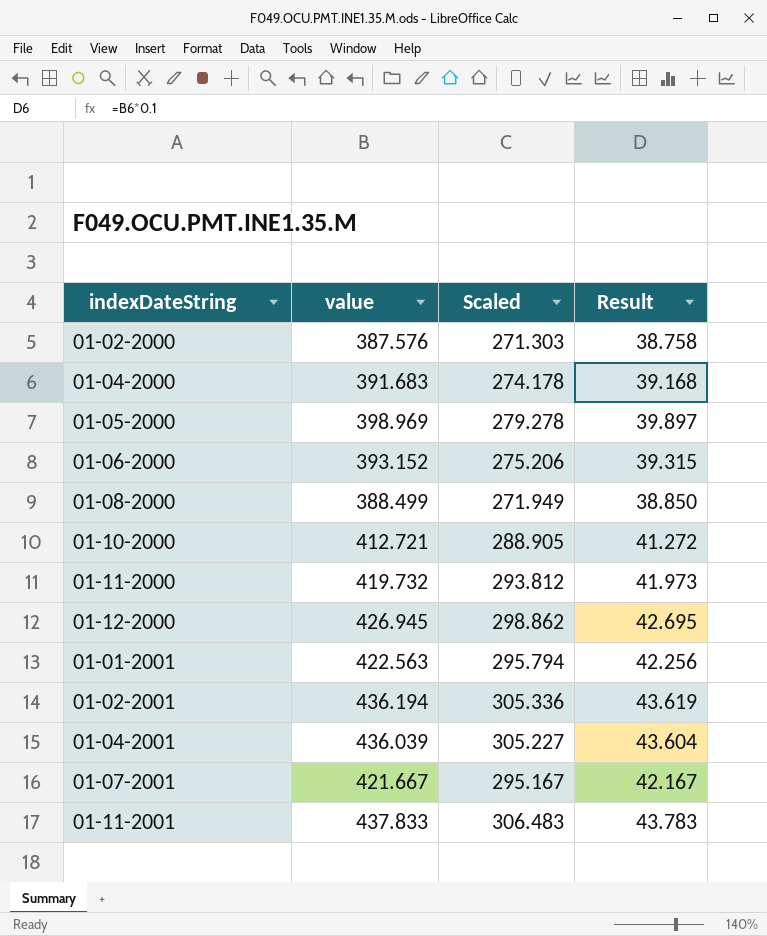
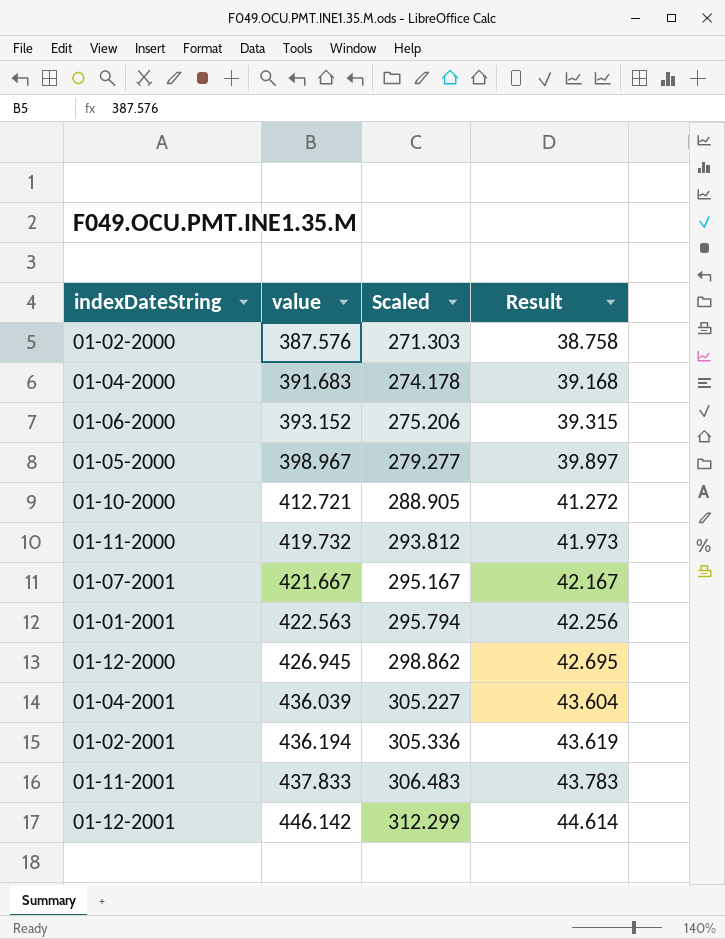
row order: none -> value ascending
row 01-08-2000: 388.499 | 271.949 | 38.850 -> none
01-05-2000 | value: 398.969 -> 398.967
01-05-2000 | Scaled: 279.278 -> 279.277
row 01-12-2001: none -> 446.142 | 312.299 | 44.614

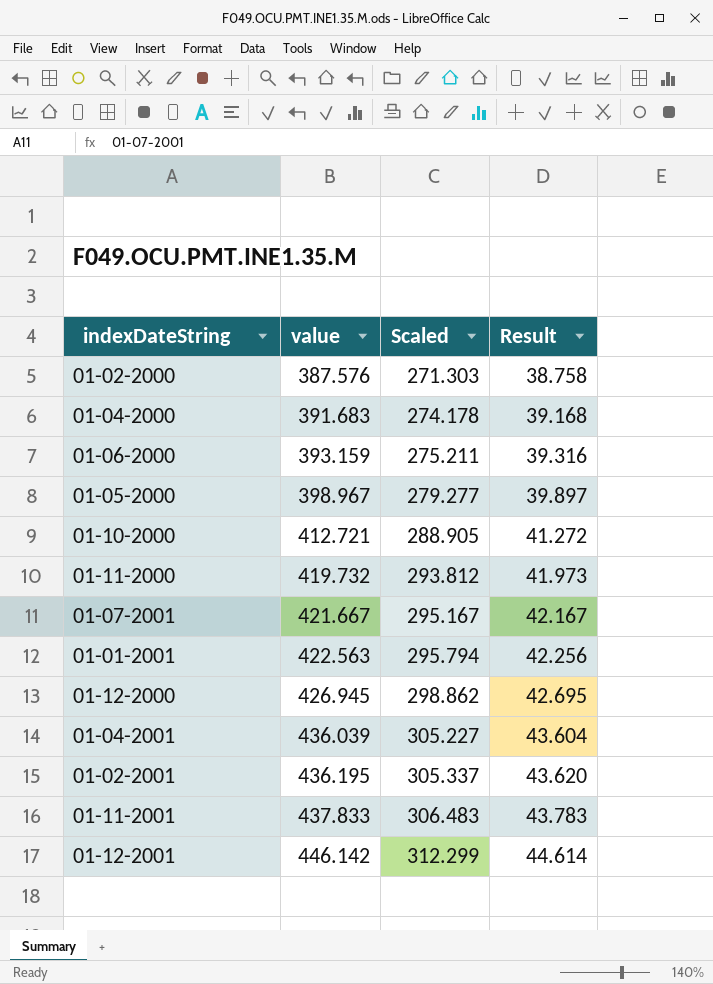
01-06-2000 | value: 393.152 -> 393.159
01-06-2000 | Scaled: 275.206 -> 275.211
01-06-2000 | Result: 39.315 -> 39.316
01-02-2001 | value: 436.194 -> 436.195
01-02-2001 | Scaled: 305.336 -> 305.337
01-02-2001 | Result: 43.619 -> 43.620

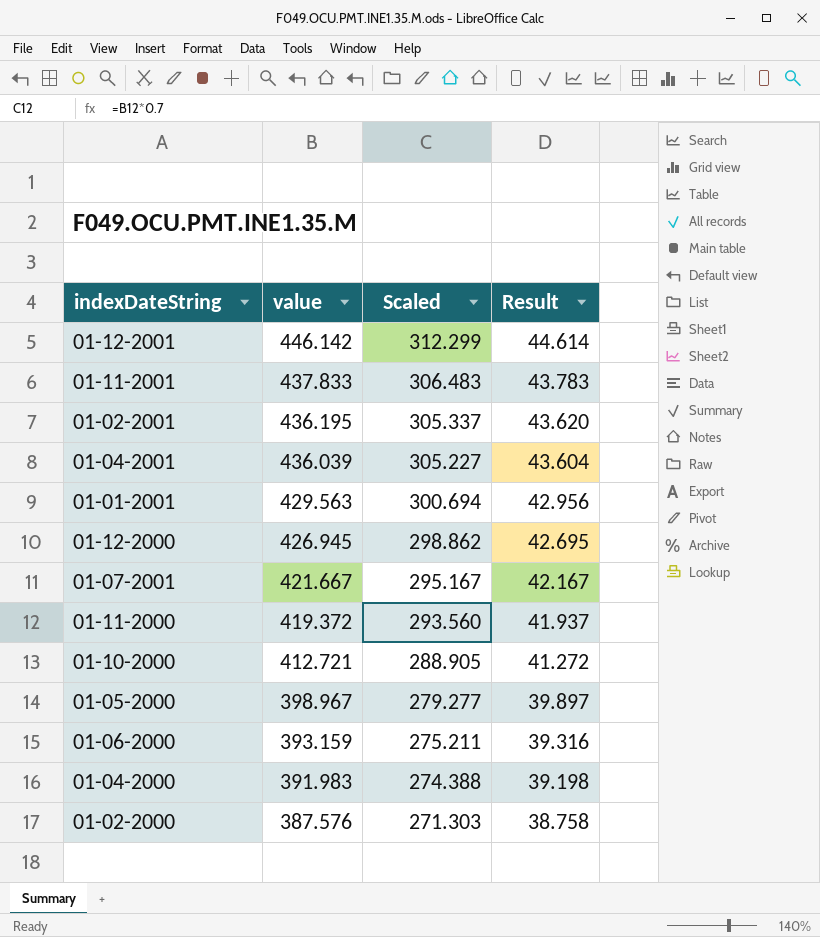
row order: value ascending -> value descending
01-01-2001 | value: 422.563 -> 429.563
01-01-2001 | Scaled: 295.794 -> 300.694
01-01-2001 | Result: 42.256 -> 42.956
01-11-2000 | value: 419.732 -> 419.372
01-11-2000 | Scaled: 293.812 -> 293.560
01-11-2000 | Result: 41.973 -> 41.937
01-04-2000 | value: 391.683 -> 391.983
01-04-2000 | Scaled: 274.178 -> 274.388
01-04-2000 | Result: 39.168 -> 39.198

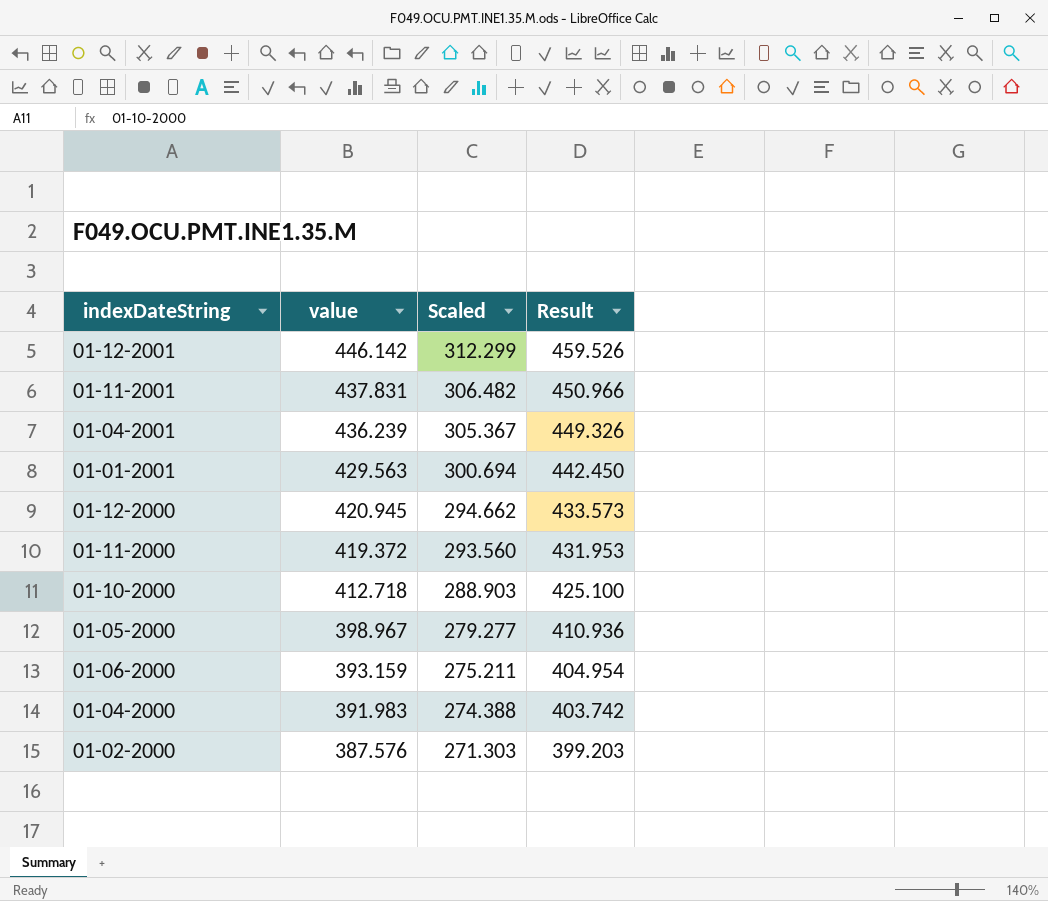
column Result | formula: [value] * 0.1 -> [value] * 1.03
row 01-02-2001: 436.195 | 305.337 | 43.620 -> none
row 01-07-2001: 421.667 | 295.167 | 42.167 -> none
01-11-2001 | value: 437.833 -> 437.831
01-11-2001 | Scaled: 306.483 -> 306.482
01-04-2001 | value: 436.039 -> 436.239
01-04-2001 | Scaled: 305.227 -> 305.367
01-12-2000 | value: 426.945 -> 420.945
01-12-2000 | Scaled: 298.862 -> 294.662
01-10-2000 | value: 412.721 -> 412.718
01-10-2000 | Scaled: 288.905 -> 288.903

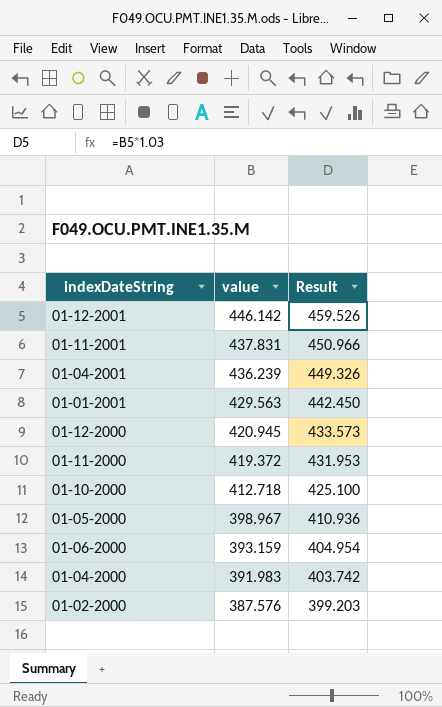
column Scaled | formula: [value] * 0.7 -> none

